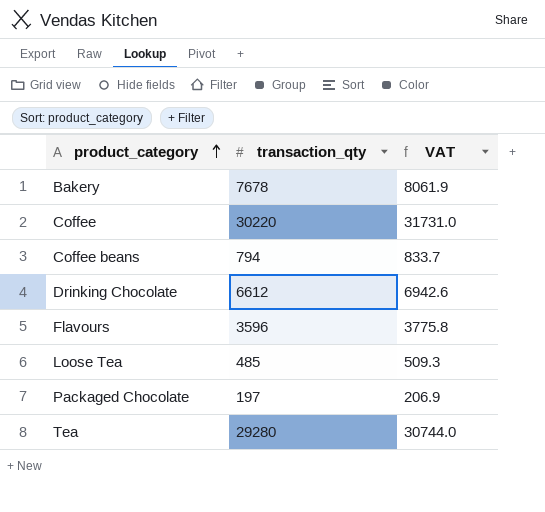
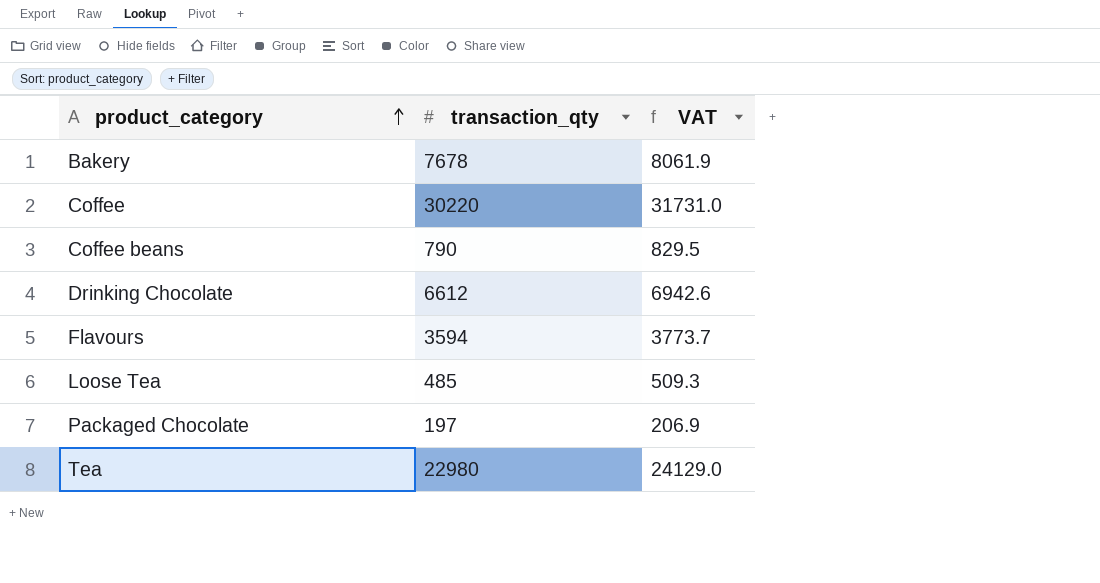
Coffee beans | transaction_qty: 794 -> 790
Coffee beans | VAT: 833.7 -> 829.5
Flavours | transaction_qty: 3596 -> 3594
Flavours | VAT: 3775.8 -> 3773.7
Tea | transaction_qty: 29280 -> 22980
Tea | VAT: 30744.0 -> 24129.0

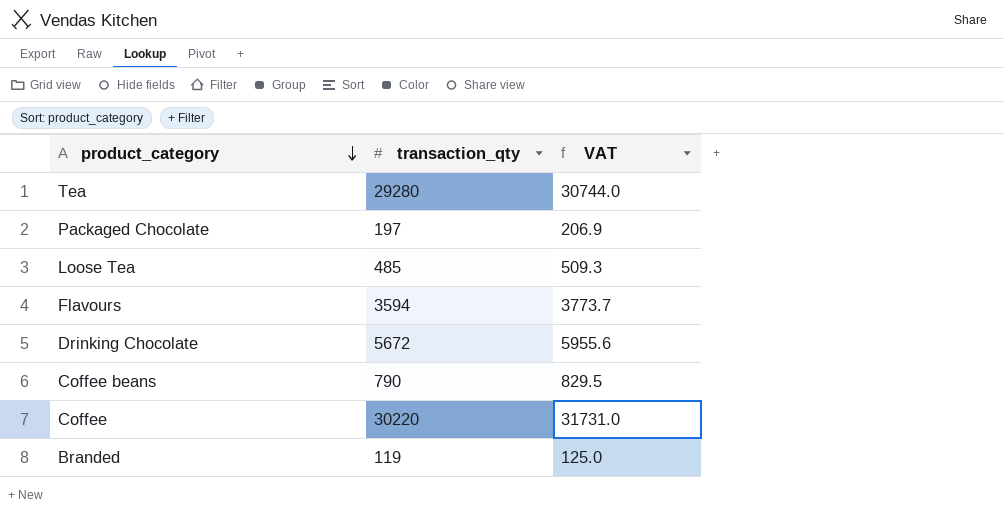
row order: product_category ascending -> product_category descending
row Bakery: 7678 | 8061.9 -> none
Tea | transaction_qty: 22980 -> 29280
Tea | VAT: 24129.0 -> 30744.0
Drinking Chocolate | transaction_qty: 6612 -> 5672
Drinking Chocolate | VAT: 6942.6 -> 5955.6
row Branded: none -> 119 | 125.0

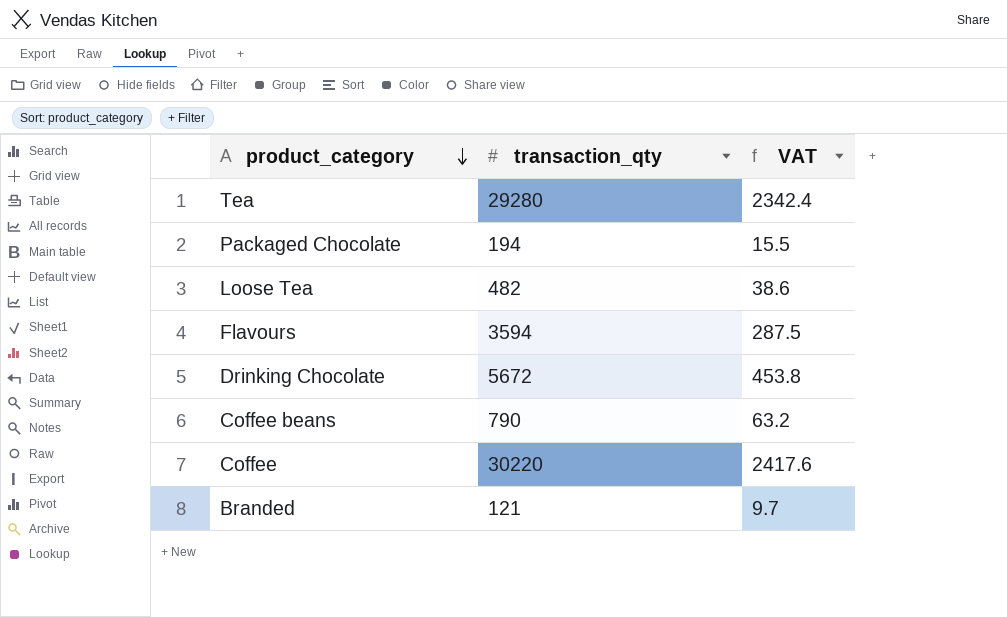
column VAT | formula: [transaction_qty] * 1.05 -> [transaction_qty] * 0.08
Packaged Chocolate | transaction_qty: 197 -> 194
Loose Tea | transaction_qty: 485 -> 482
Branded | transaction_qty: 119 -> 121

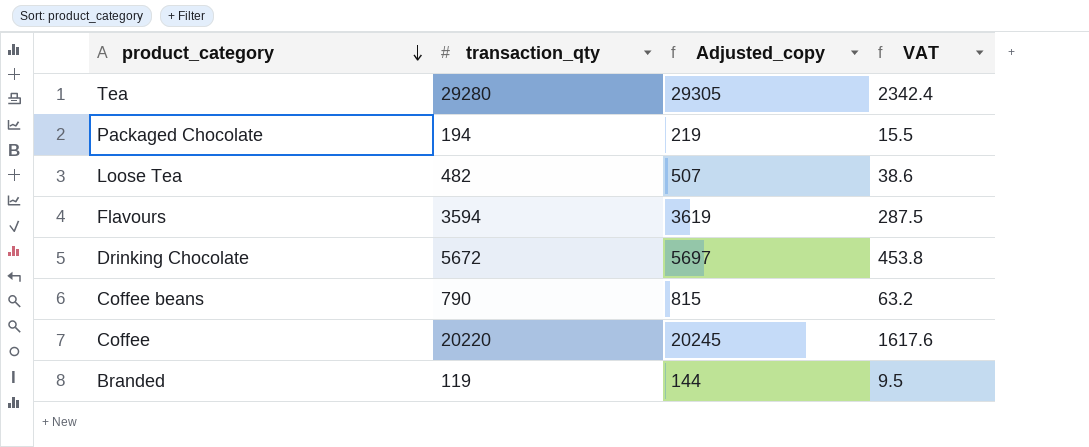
column Adjusted_copy | formula: none -> [transaction_qty] + 25
Coffee | transaction_qty: 30220 -> 20220
Coffee | VAT: 2417.6 -> 1617.6
Branded | transaction_qty: 121 -> 119
Branded | VAT: 9.7 -> 9.5

